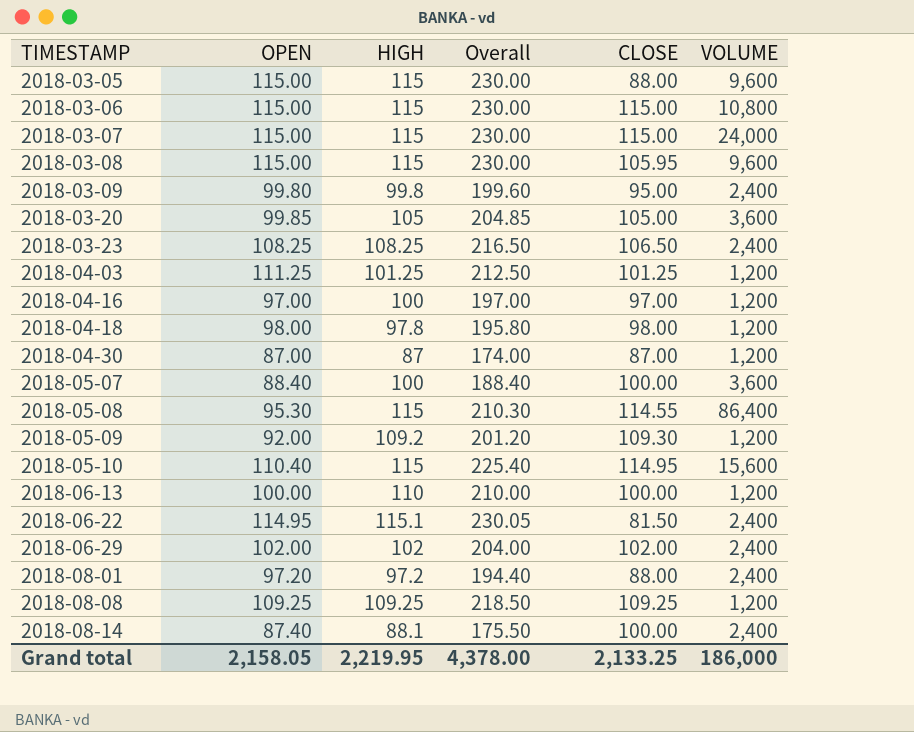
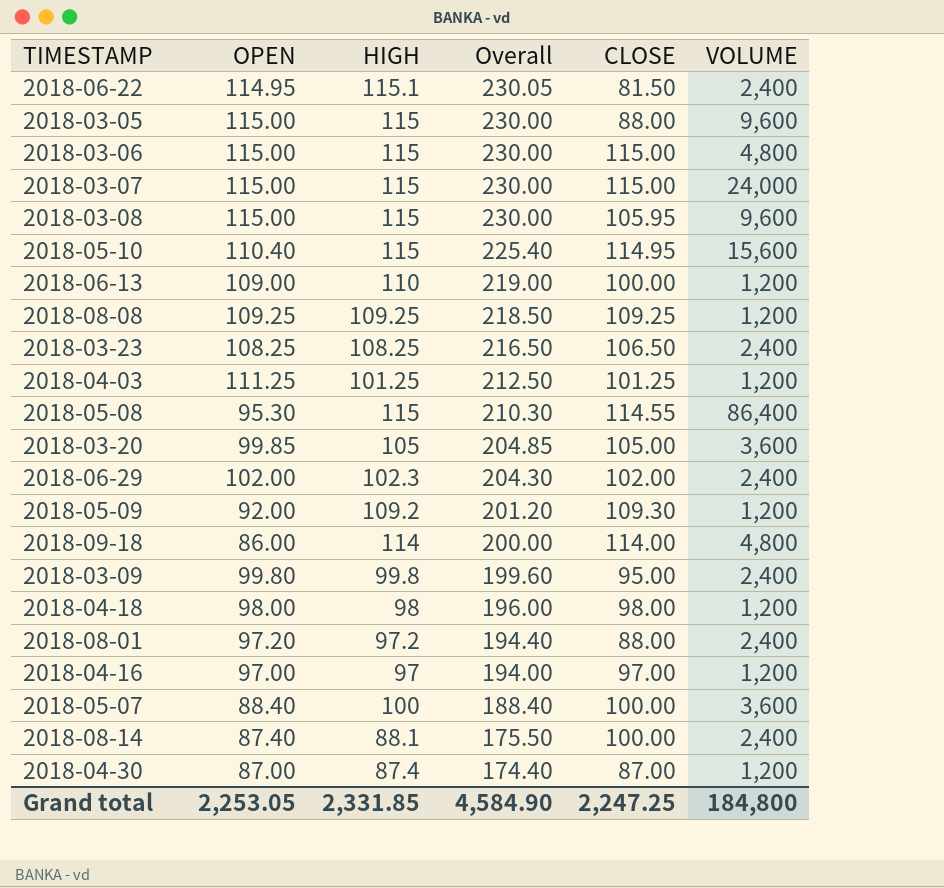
row order: TIMESTAMP ascending -> Overall descending
2018-03-06 | VOLUME: 10,800 -> 4,800
2018-06-13 | OPEN: 100.00 -> 109.00
2018-06-13 | Overall: 210.00 -> 219.00
2018-06-29 | HIGH: 102 -> 102.3
2018-06-29 | Overall: 204.00 -> 204.30
row 2018-09-18: none -> 86.00 | 114 | 200.00 | 114.00 | 4,800
2018-04-18 | HIGH: 97.8 -> 98
2018-04-18 | Overall: 195.80 -> 196.00
2018-04-16 | HIGH: 100 -> 97
2018-04-16 | Overall: 197.00 -> 194.00
2018-04-30 | HIGH: 87 -> 87.4
2018-04-30 | Overall: 174.00 -> 174.40
Grand total | OPEN: 2,158.05 -> 2,253.05
Grand total | HIGH: 2,219.95 -> 2,331.85
Grand total | Overall: 4,378.00 -> 4,584.90
Grand total | CLOSE: 2,133.25 -> 2,247.25
Grand total | VOLUME: 186,000 -> 184,800

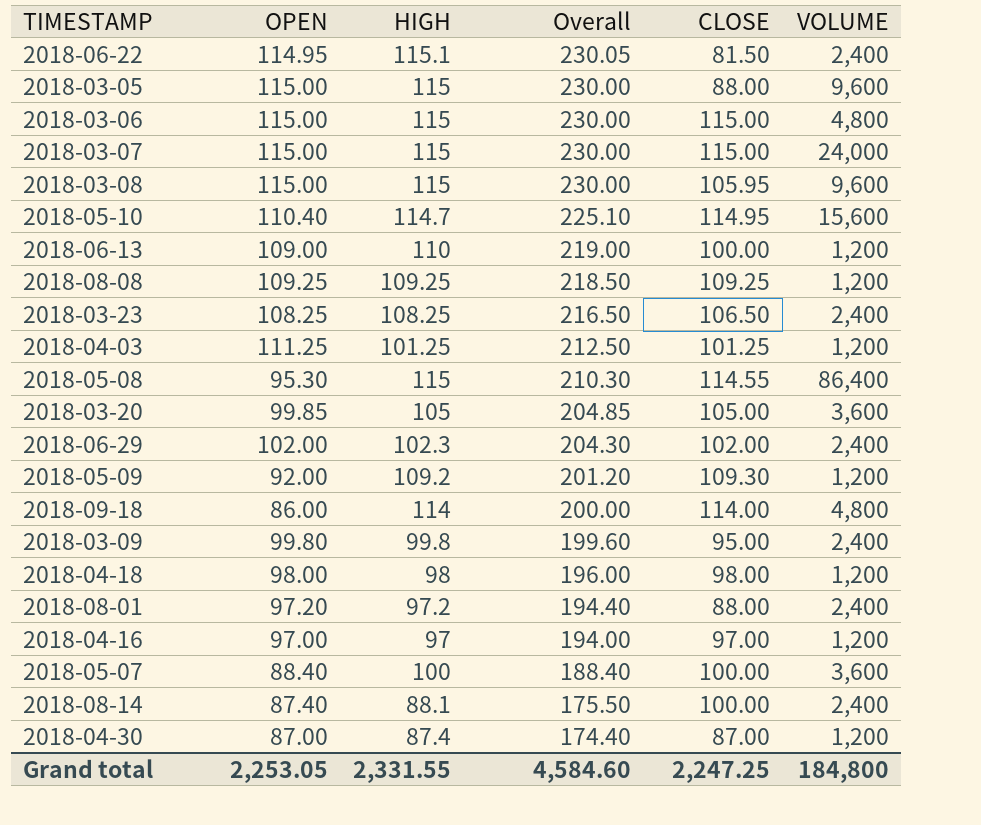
2018-05-10 | HIGH: 115 -> 114.7
2018-05-10 | Overall: 225.40 -> 225.10
Grand total | HIGH: 2,331.85 -> 2,331.55
Grand total | Overall: 4,584.90 -> 4,584.60

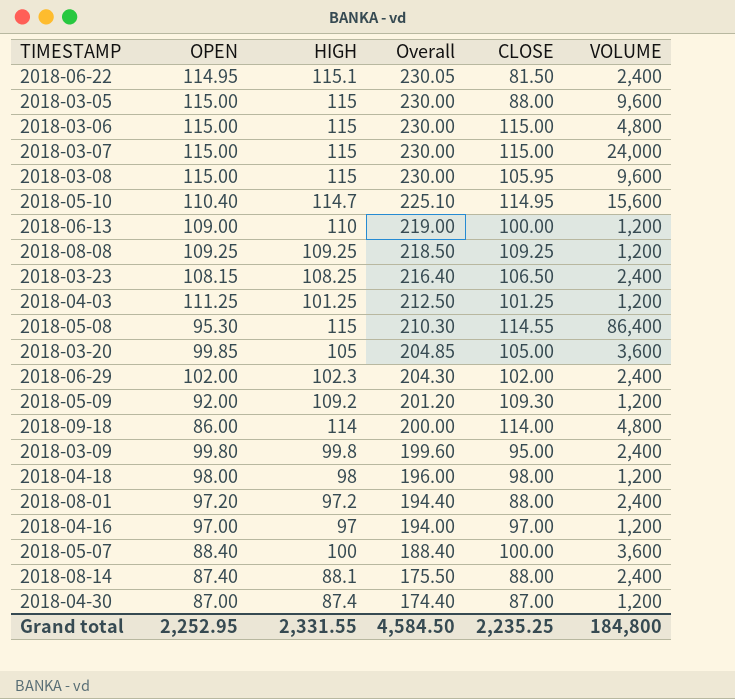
2018-03-23 | OPEN: 108.25 -> 108.15
2018-03-23 | Overall: 216.50 -> 216.40
2018-08-14 | CLOSE: 100.00 -> 88.00
Grand total | OPEN: 2,253.05 -> 2,252.95
Grand total | Overall: 4,584.60 -> 4,584.50
Grand total | CLOSE: 2,247.25 -> 2,235.25

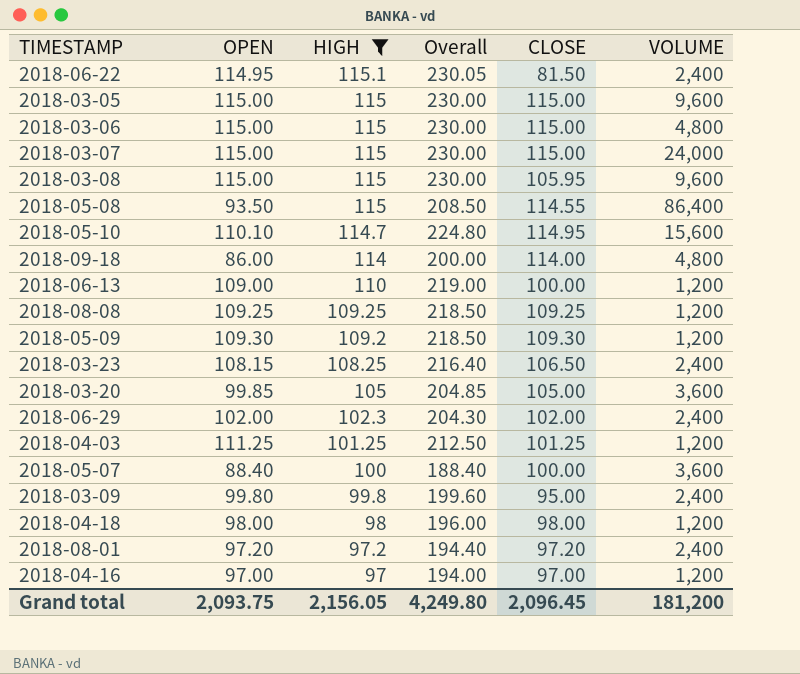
filter: none -> HIGH >= 97
row order: Overall descending -> HIGH descending
2018-03-05 | CLOSE: 88.00 -> 115.00
2018-05-08 | OPEN: 95.30 -> 93.50
2018-05-08 | Overall: 210.30 -> 208.50
2018-05-10 | OPEN: 110.40 -> 110.10
2018-05-10 | Overall: 225.10 -> 224.80
2018-05-09 | OPEN: 92.00 -> 109.30
2018-05-09 | Overall: 201.20 -> 218.50
2018-08-01 | CLOSE: 88.00 -> 97.20
Grand total | OPEN: 2,252.95 -> 2,093.75
Grand total | HIGH: 2,331.55 -> 2,156.05
Grand total | Overall: 4,584.50 -> 4,249.80
Grand total | CLOSE: 2,235.25 -> 2,096.45
Grand total | VOLUME: 184,800 -> 181,200

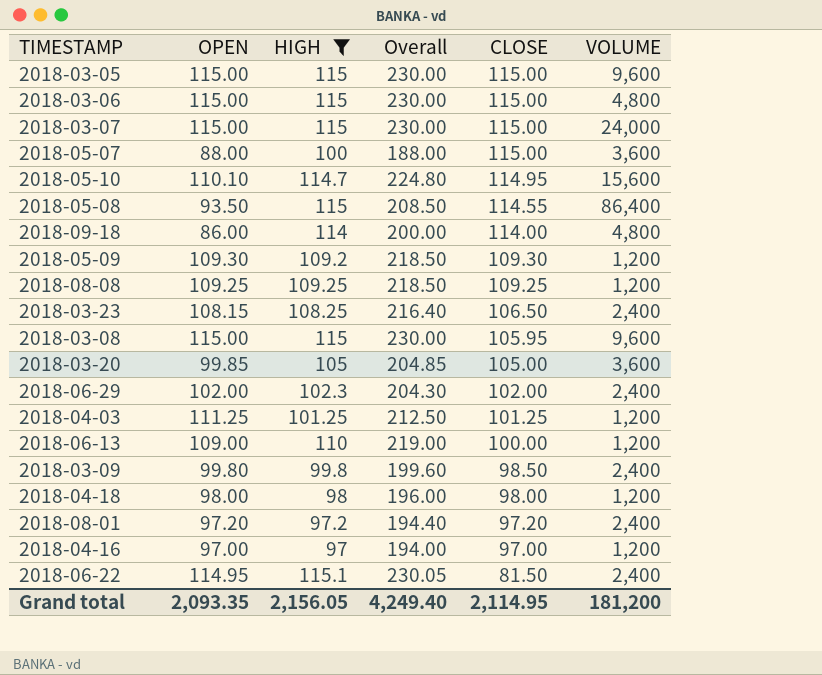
row order: HIGH descending -> CLOSE descending
2018-05-07 | OPEN: 88.40 -> 88.00
2018-05-07 | Overall: 188.40 -> 188.00
2018-05-07 | CLOSE: 100.00 -> 115.00
2018-03-09 | CLOSE: 95.00 -> 98.50
Grand total | OPEN: 2,093.75 -> 2,093.35
Grand total | Overall: 4,249.80 -> 4,249.40
Grand total | CLOSE: 2,096.45 -> 2,114.95

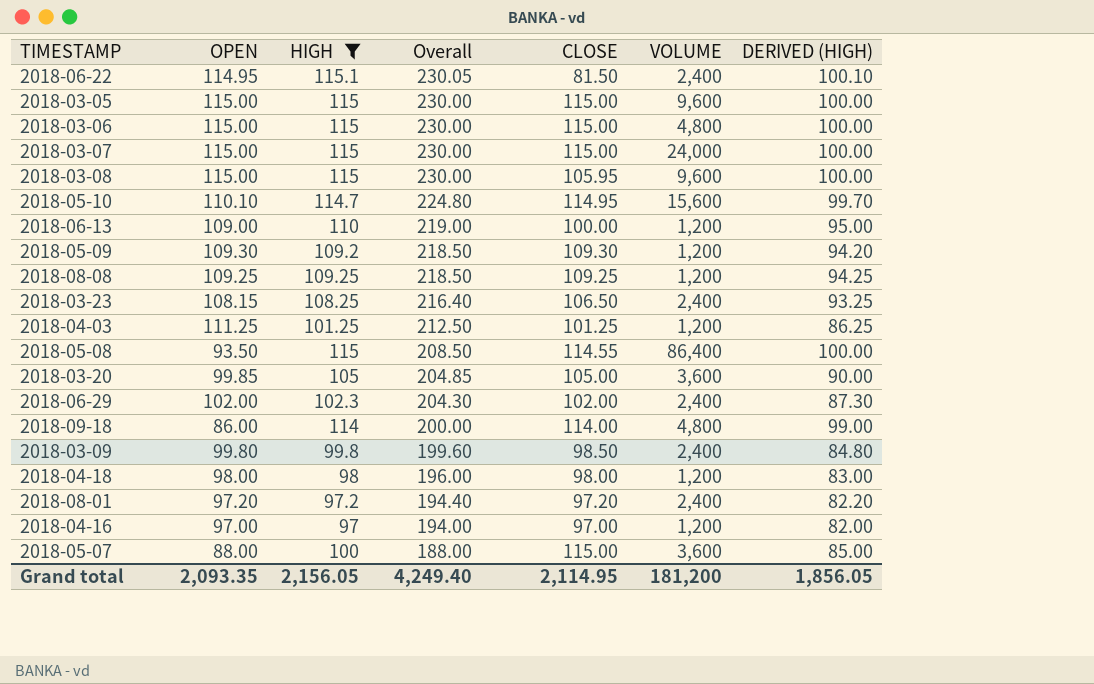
row order: CLOSE descending -> Overall descending
column DERIVED (HIGH) | formula: none -> [HIGH] - 15

